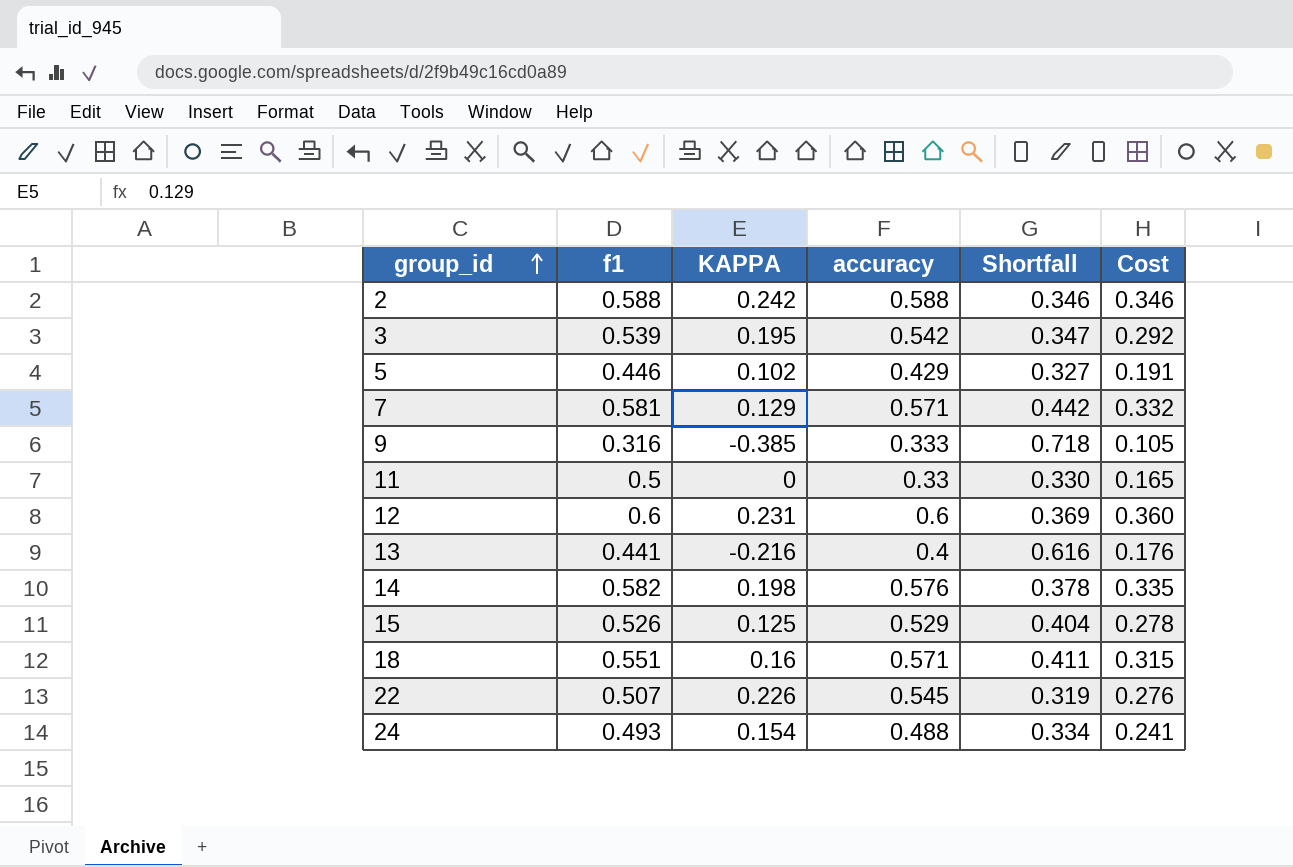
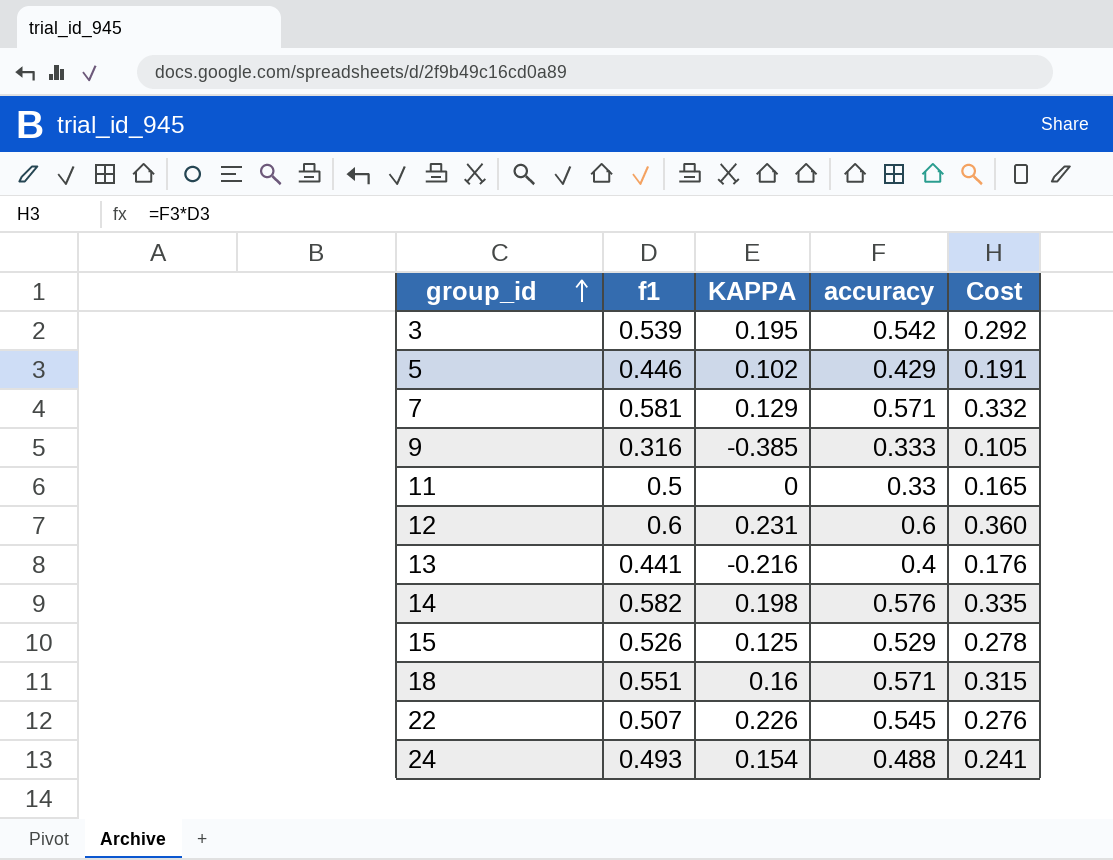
column Shortfall | formula: [accuracy] - [KAPPA] -> none
row 2: 0.588 | 0.242 | 0.588 | 0.346 | 0.346 -> none

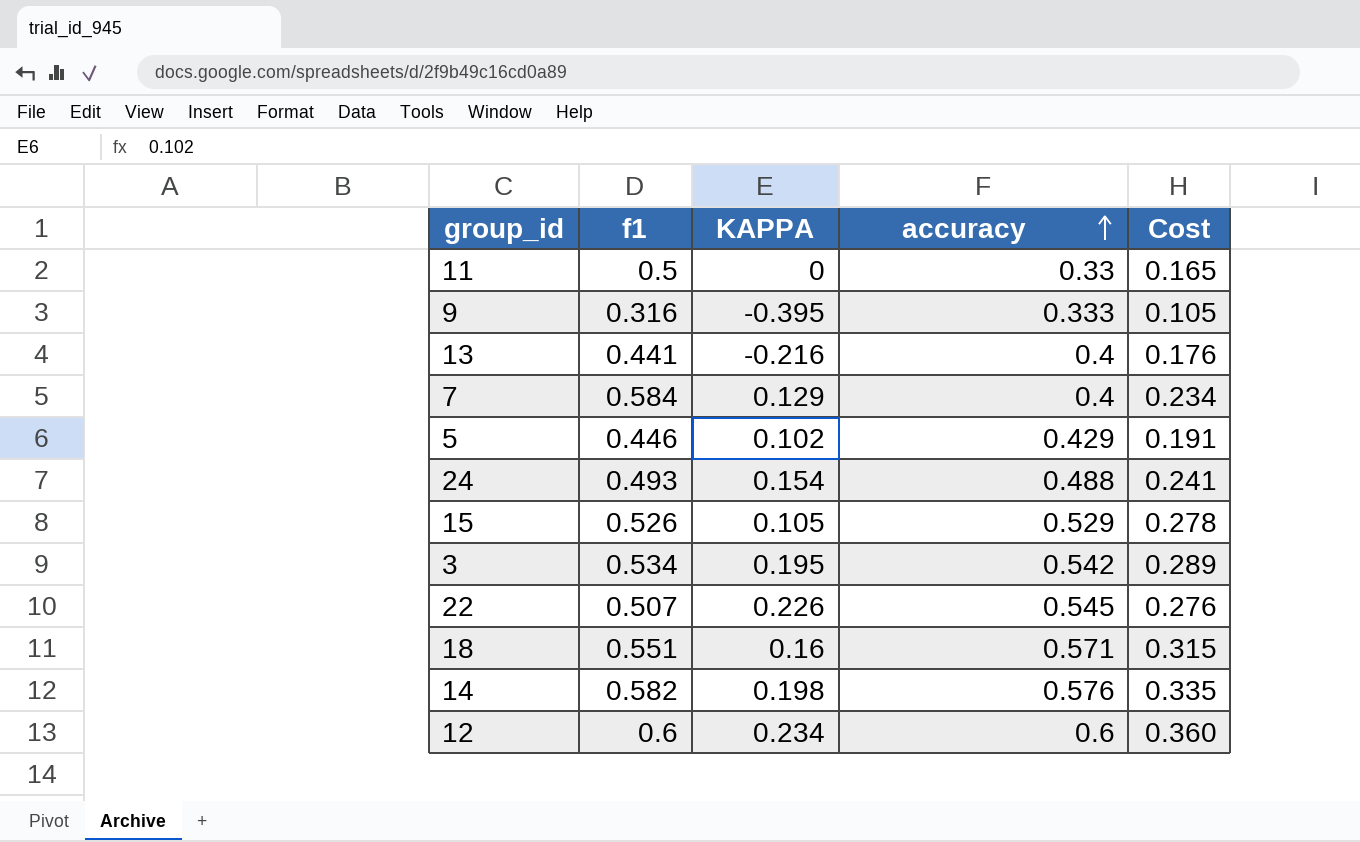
row order: group_id ascending -> accuracy ascending
9 | KAPPA: -0.385 -> -0.395
7 | f1: 0.581 -> 0.584
7 | accuracy: 0.571 -> 0.4
7 | Cost: 0.332 -> 0.234
15 | KAPPA: 0.125 -> 0.105
3 | f1: 0.539 -> 0.534
3 | Cost: 0.292 -> 0.289
12 | KAPPA: 0.231 -> 0.234

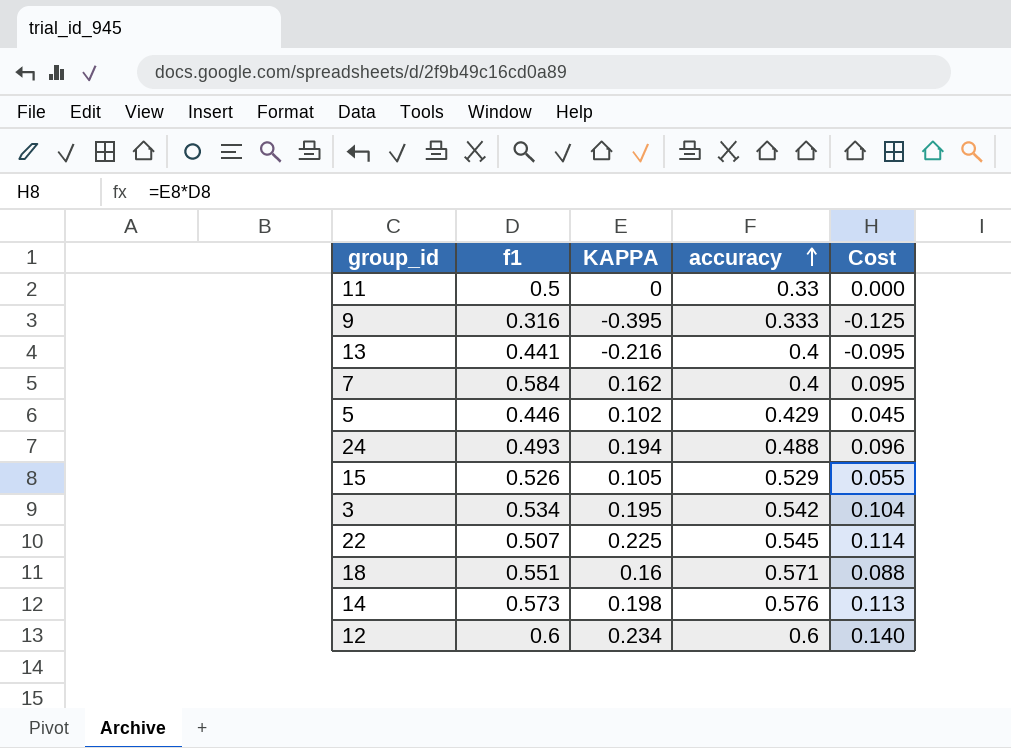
column Cost | formula: [f1] * [accuracy] -> [f1] * [KAPPA]
7 | KAPPA: 0.129 -> 0.162
24 | KAPPA: 0.154 -> 0.194
22 | KAPPA: 0.226 -> 0.225
14 | f1: 0.582 -> 0.573

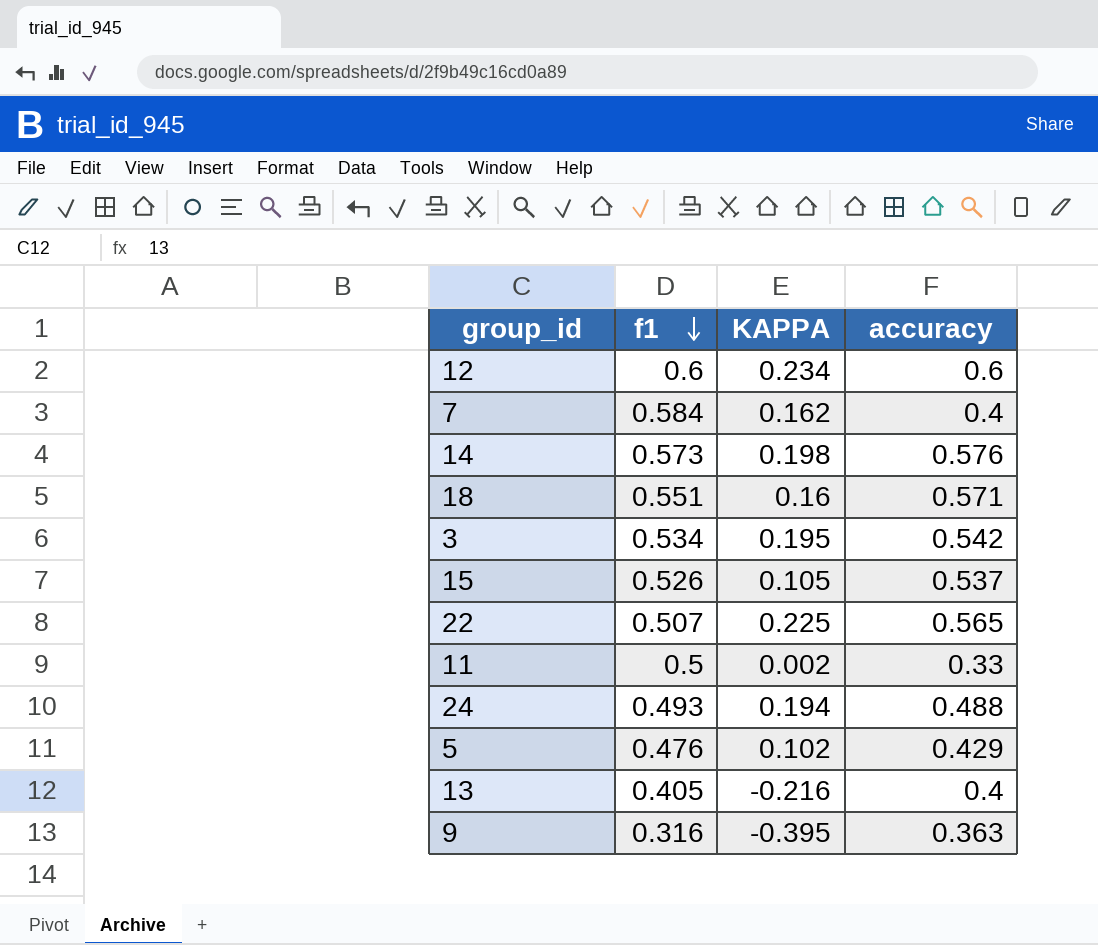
row order: accuracy ascending -> f1 descending
column Cost | formula: [f1] * [KAPPA] -> none
15 | accuracy: 0.529 -> 0.537
22 | accuracy: 0.545 -> 0.565
11 | KAPPA: 0 -> 0.002
5 | f1: 0.446 -> 0.476
13 | f1: 0.441 -> 0.405
9 | accuracy: 0.333 -> 0.363

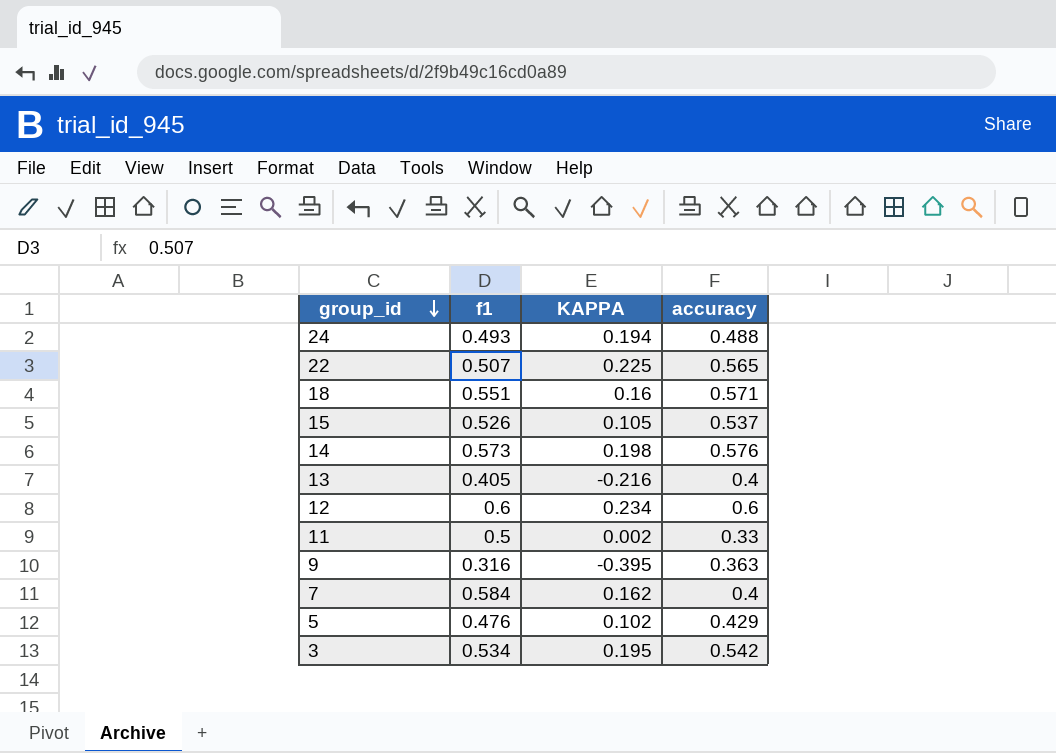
row order: f1 descending -> group_id descending

